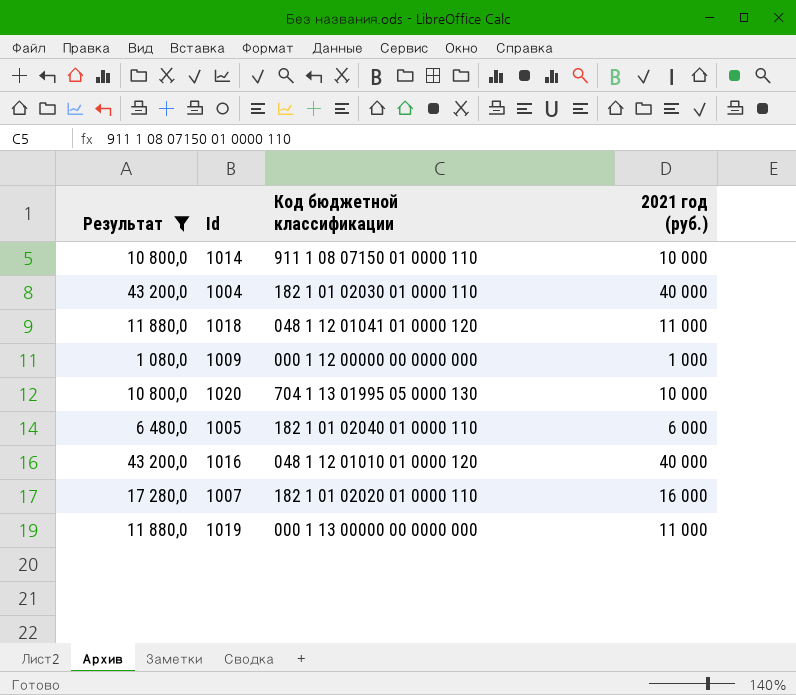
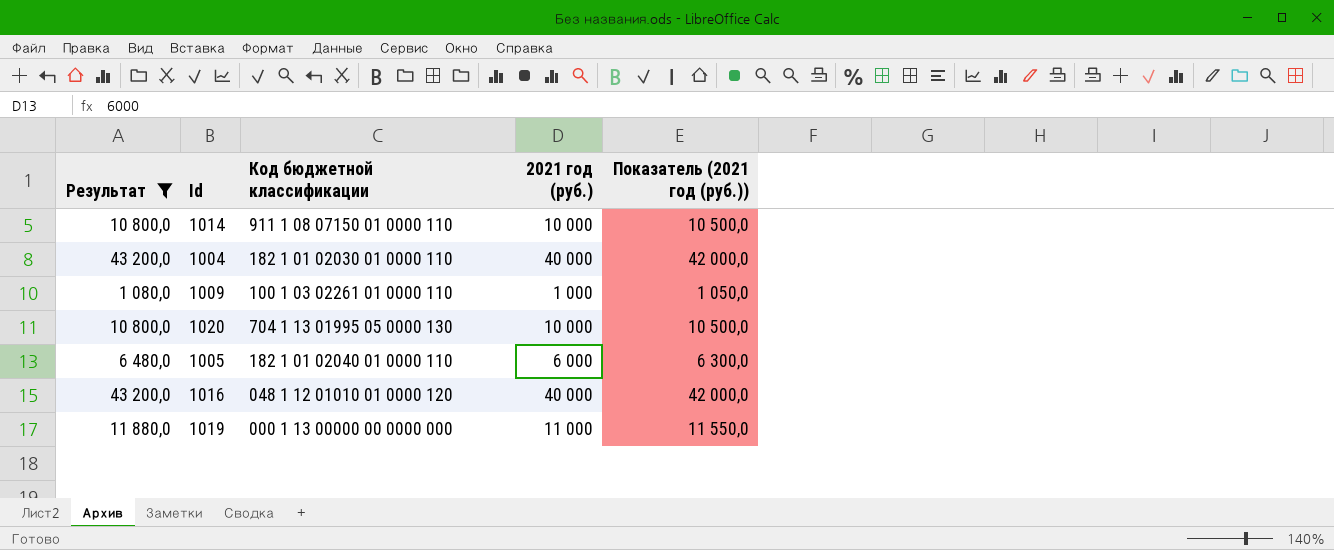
column Показатель (2021 год (руб.)) | formula: none -> [2021 год (руб.)] * 1,05
row 1018: 11 880,0 | 048 1 12 01041 01 0000 120 | 11 000 -> none
row 1007: 17 280,0 | 182 1 01 02020 01 0000 110 | 16 000 -> none
1009 | Код бюджетной классификации: 000 1 12 00000 00 0000 000 -> 100 1 03 02261 01 0000 110

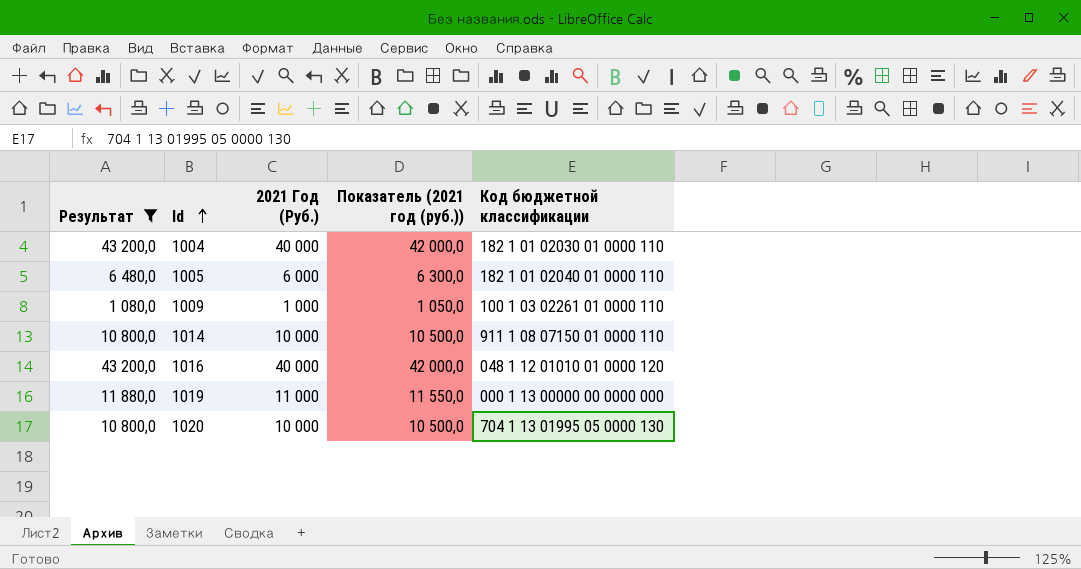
row order: none -> Id ascending
column name: 2021 год (руб.) -> 2021 Год (Руб.)
column Код бюджетной классификации | position: 3 -> 5

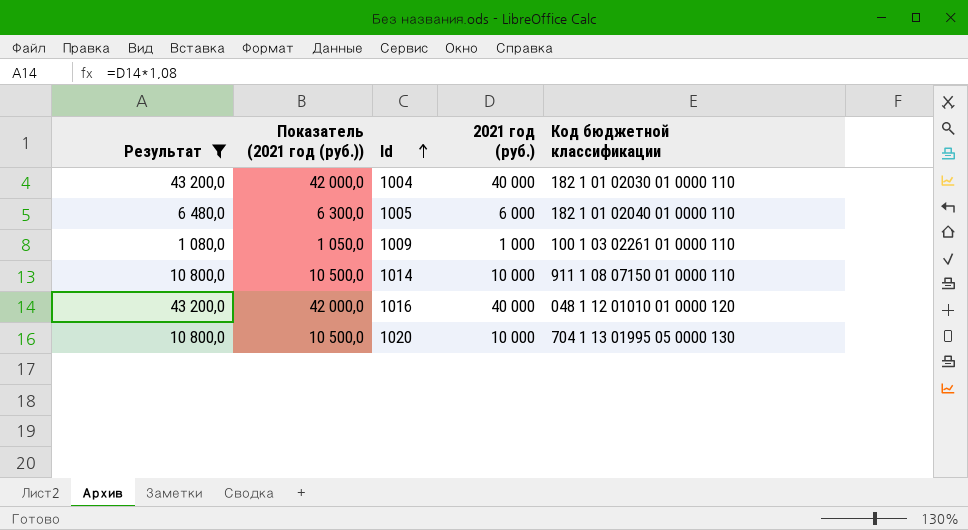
column Показатель (2021 год (руб.)) | position: 4 -> 2
column name: 2021 Год (Руб.) -> 2021 год (руб.)
row 1019: 11 880,0 | 11 000 | 11 550,0 | 000 1 13 00000 00 0000 000 -> none

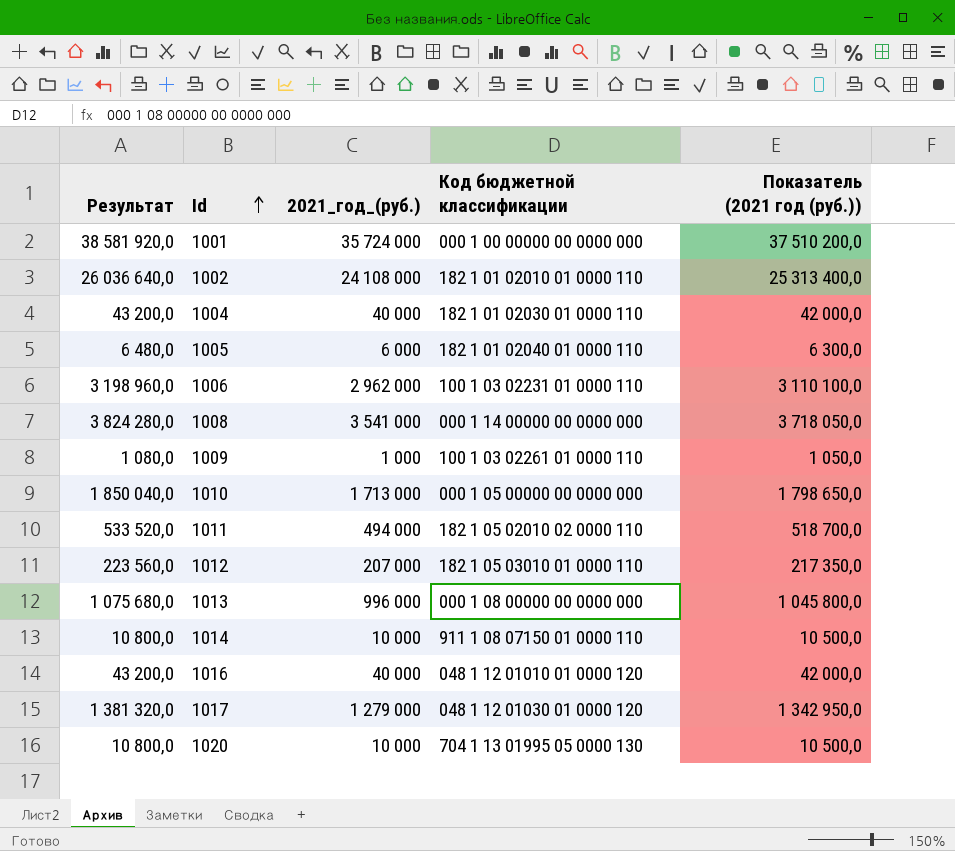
filter: Результат <= 43 200,0 -> none
column name: 2021 год (руб.) -> 2021_год_(руб.)
column Показатель (2021 год (руб.)) | position: 2 -> 5

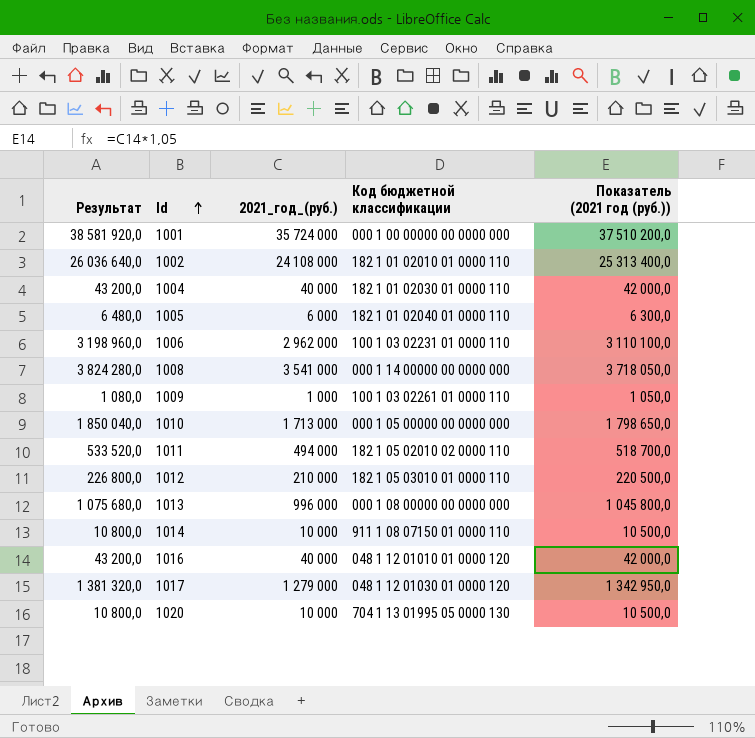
1012 | Результат: 223 560,0 -> 226 800,0
1012 | 2021_год_(руб.): 207 000 -> 210 000
1012 | Показатель (2021 год (руб.)): 217 350,0 -> 220 500,0

